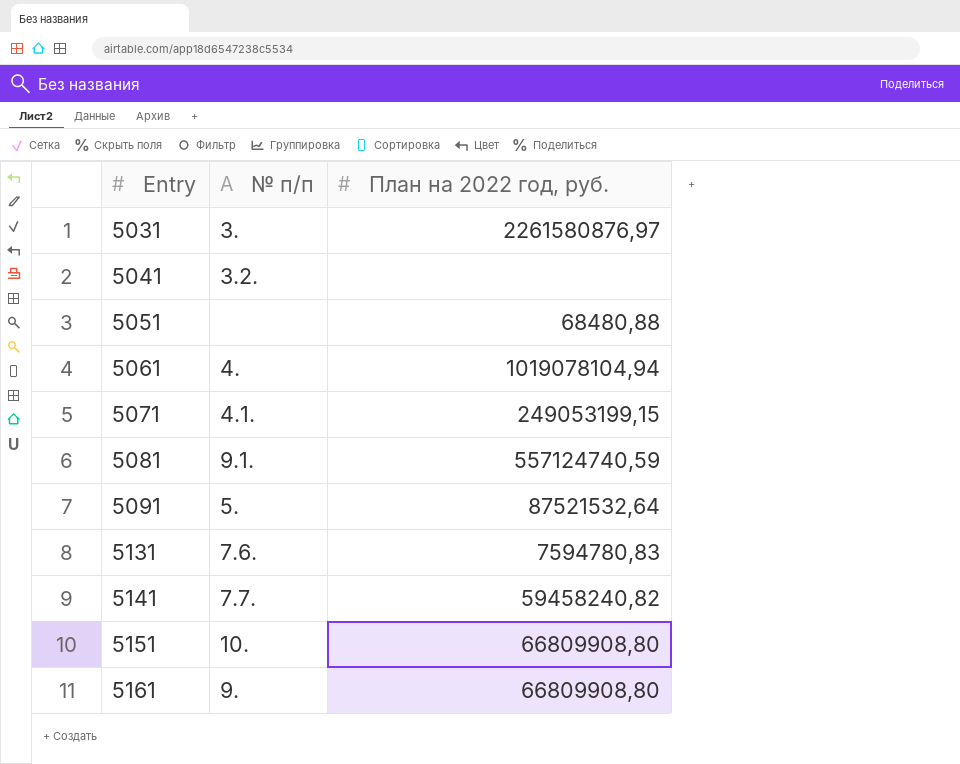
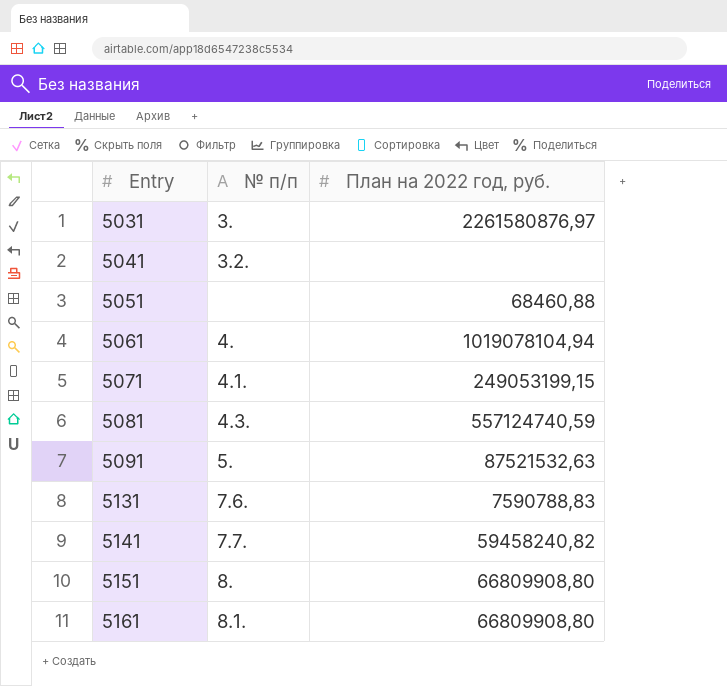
5051 | План на 2022 год, руб.: 68480,88 -> 68460,88
5081 | № п/п: 9.1. -> 4.3.
5091 | План на 2022 год, руб.: 87521532,64 -> 87521532,63
5131 | План на 2022 год, руб.: 7594780,83 -> 7590788,83
5151 | № п/п: 10. -> 8.
5161 | № п/п: 9. -> 8.1.

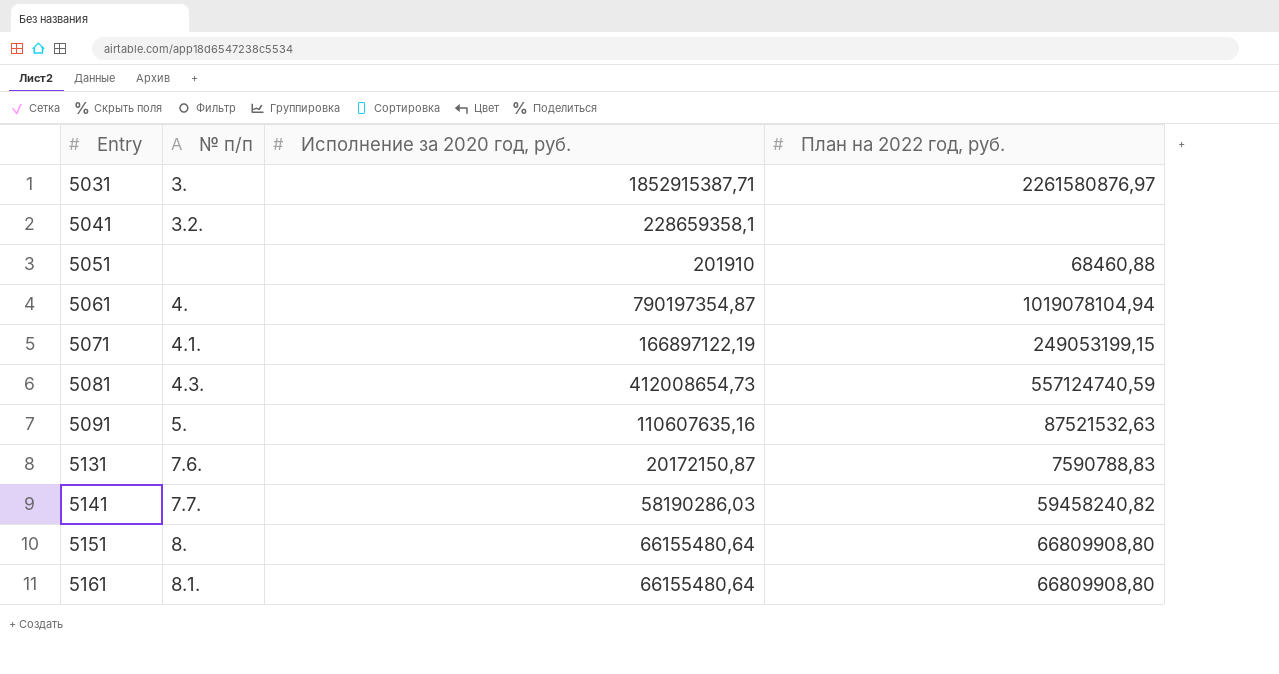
column Исполнение за 2020 год, руб. | position: none -> 3

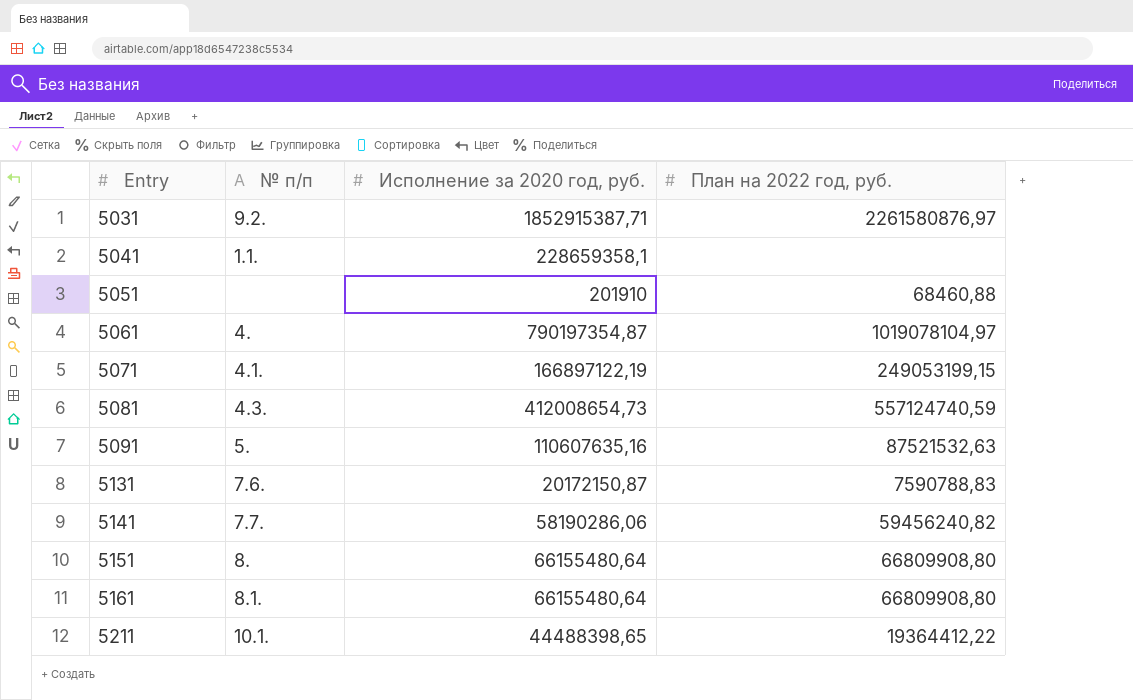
5031 | № п/п: 3. -> 9.2.
5041 | № п/п: 3.2. -> 1.1.
5061 | План на 2022 год, руб.: 1019078104,94 -> 1019078104,97
5141 | Исполнение за 2020 год, руб.: 58190286,03 -> 58190286,06
5141 | План на 2022 год, руб.: 59458240,82 -> 59456240,82
row 5211: none -> 10.1. | 44488398,65 | 19364412,22

